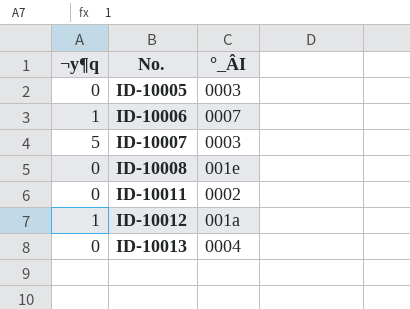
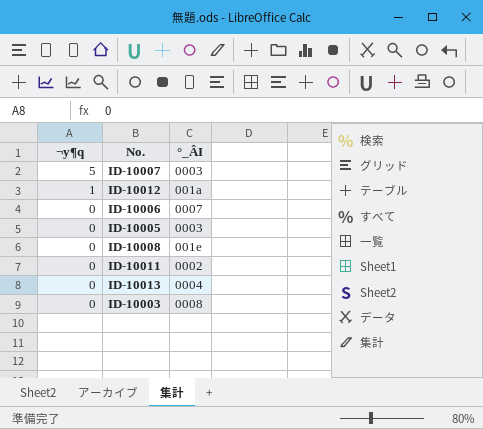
row order: No. ascending -> ¬y¶q descending
ID-10006 | ¬y¶q: 1 -> 0
row ID-10003: none -> 0 | 0008

